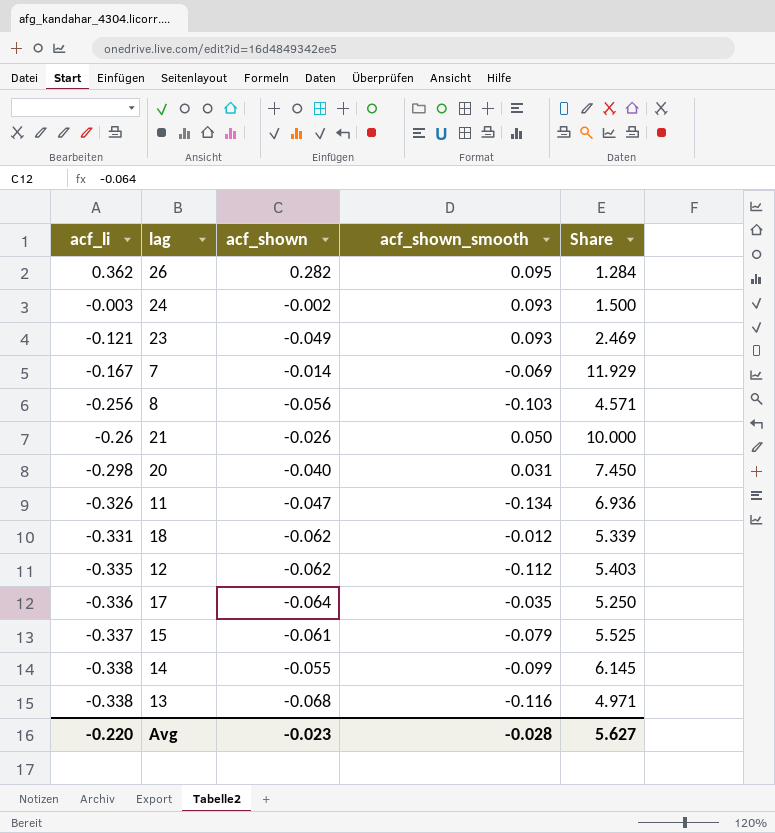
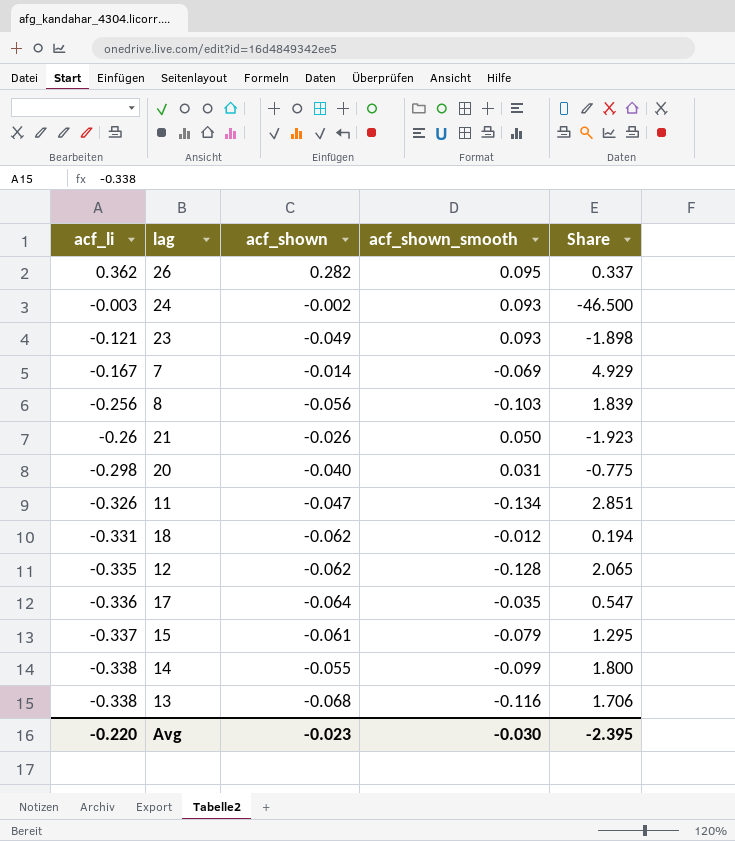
column Share | formula: [acf_li] / [acf_shown] -> [acf_shown_smooth] / [acf_shown]
12 | acf_shown_smooth: -0.112 -> -0.128
Avg | acf_shown_smooth: -0.028 -> -0.030
Avg | Share: 5.627 -> -2.395

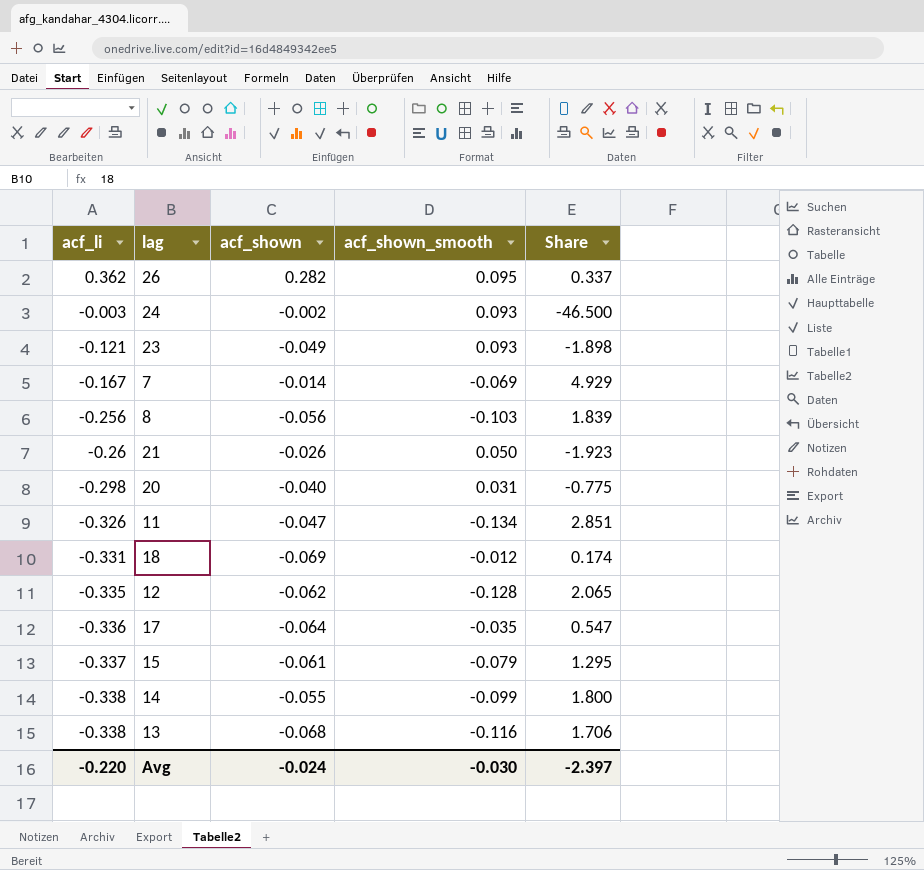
18 | acf_shown: -0.062 -> -0.069
18 | Share: 0.194 -> 0.174
Avg | acf_shown: -0.023 -> -0.024
Avg | Share: -2.395 -> -2.397

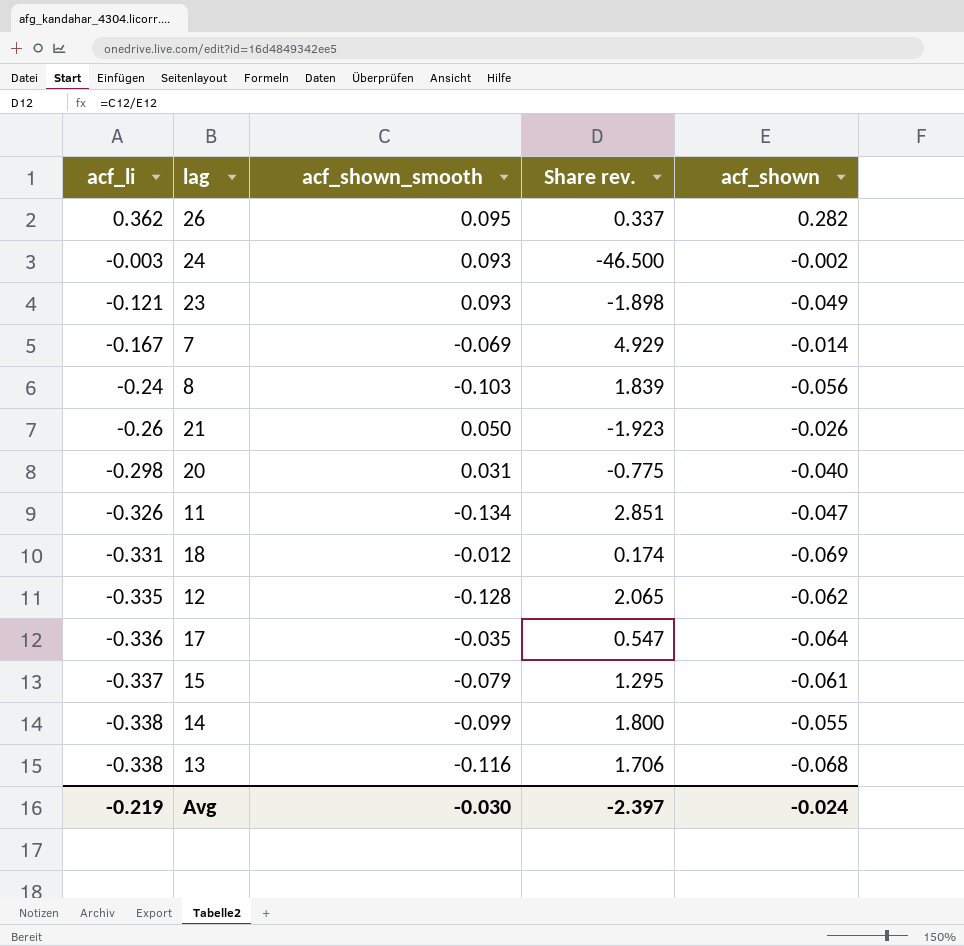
column name: Share -> Share rev.
column acf_shown | position: 3 -> 5
8 | acf_li: -0.256 -> -0.24
Avg | acf_li: -0.220 -> -0.219

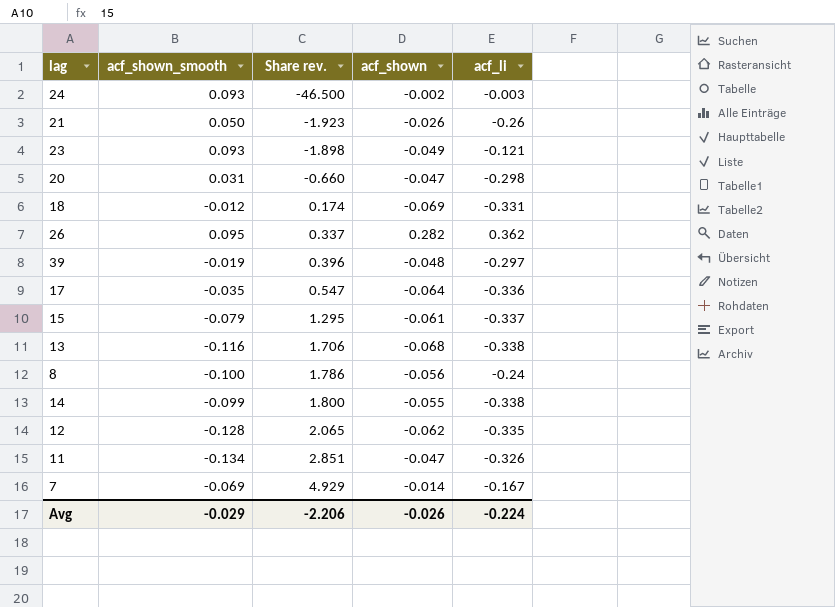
row order: acf_li descending -> Share rev. ascending
column acf_li | position: 1 -> 5
20 | Share rev.: -0.775 -> -0.660
20 | acf_shown: -0.040 -> -0.047
row 39: none -> -0.019 | 0.396 | -0.048 | -0.297
8 | acf_shown_smooth: -0.103 -> -0.100
8 | Share rev.: 1.839 -> 1.786
Avg | acf_shown_smooth: -0.030 -> -0.029
Avg | Share rev.: -2.397 -> -2.206
Avg | acf_shown: -0.024 -> -0.026
Avg | acf_li: -0.219 -> -0.224

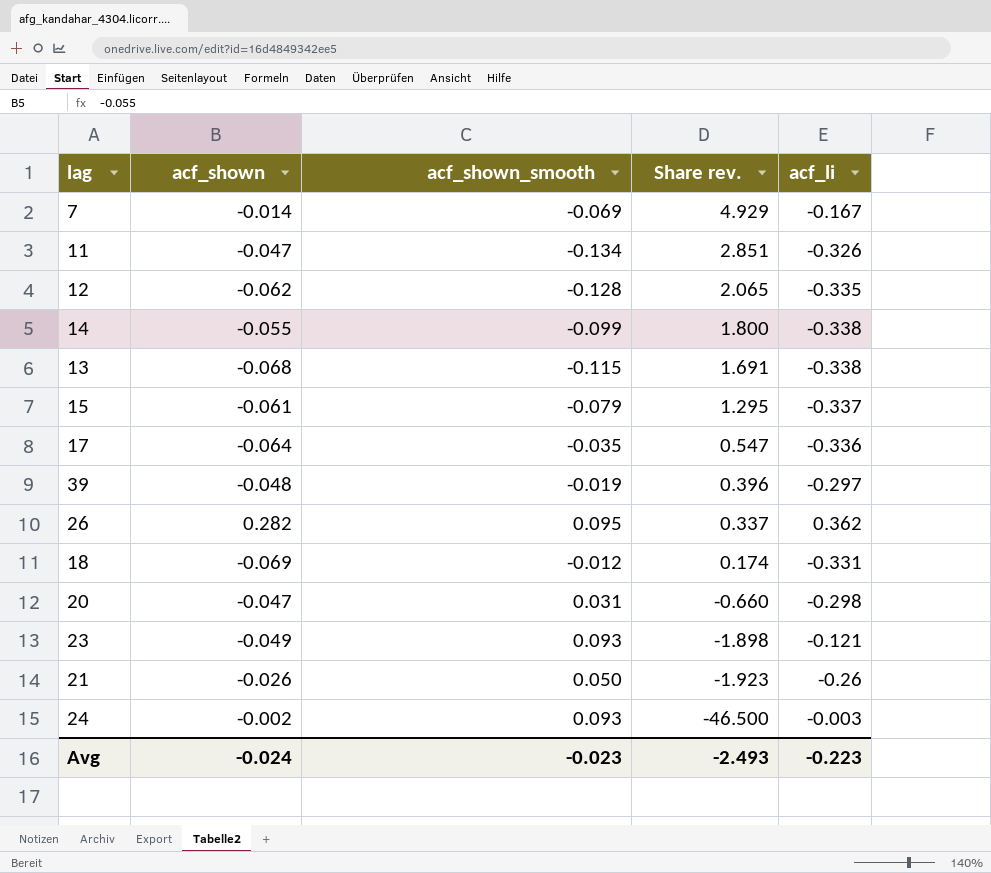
row order: Share rev. ascending -> Share rev. descending
column acf_shown | position: 4 -> 2
row 8: -0.100 | 1.786 | -0.056 | -0.24 -> none
13 | acf_shown_smooth: -0.116 -> -0.115
13 | Share rev.: 1.706 -> 1.691
Avg | acf_shown: -0.026 -> -0.024
Avg | acf_shown_smooth: -0.029 -> -0.023
Avg | Share rev.: -2.206 -> -2.493
Avg | acf_li: -0.224 -> -0.223

